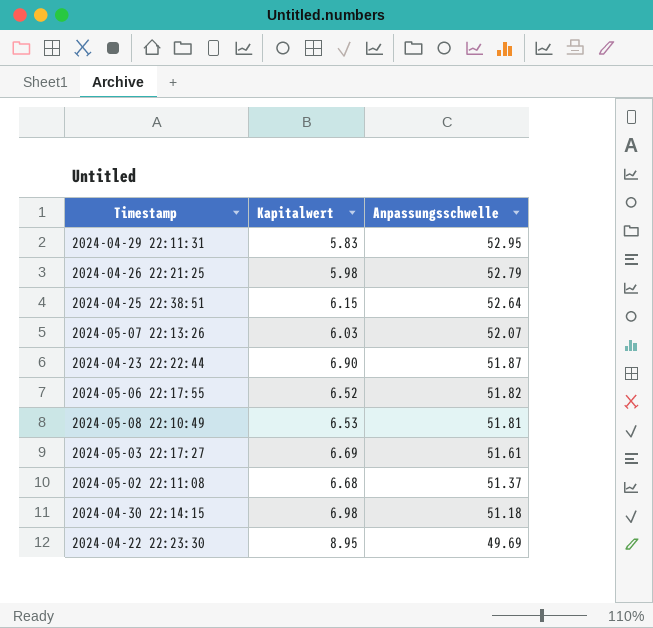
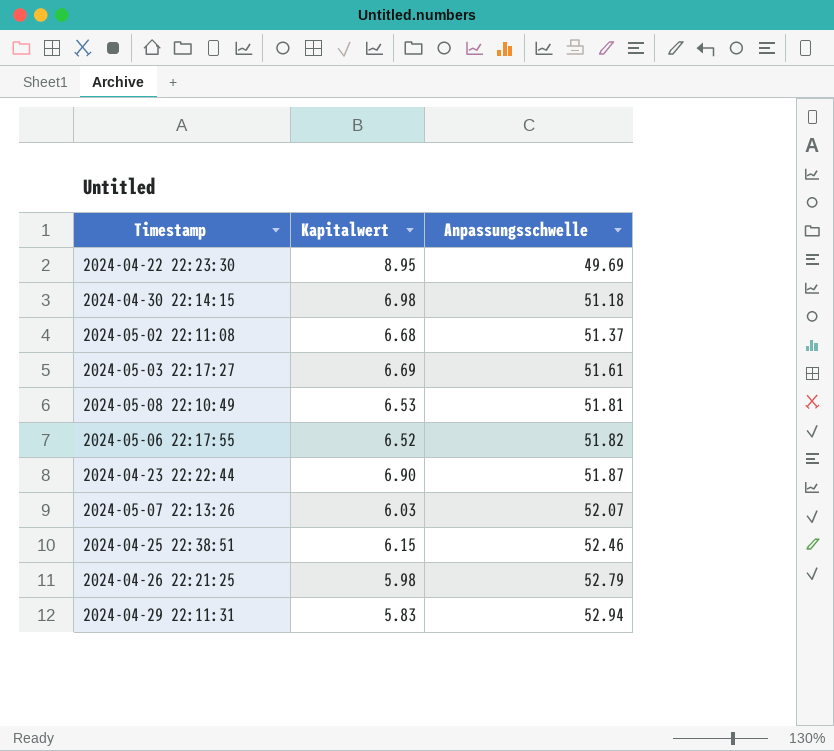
row order: Anpassungsschwelle descending -> Anpassungsschwelle ascending
2024-04-25 22:38:51 | Anpassungsschwelle: 52.64 -> 52.46
2024-04-29 22:11:31 | Anpassungsschwelle: 52.95 -> 52.94

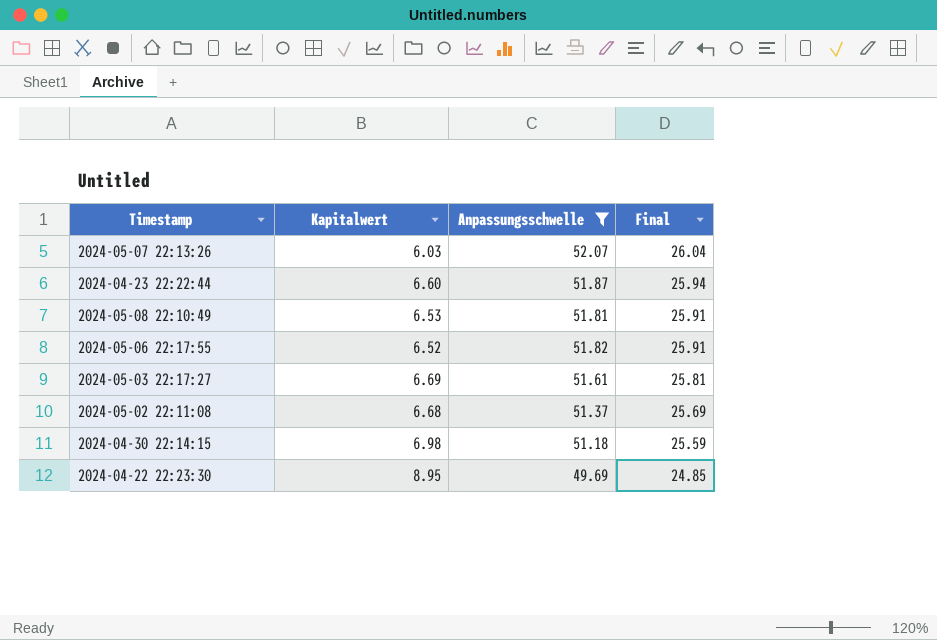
filter: none -> Anpassungsschwelle <= 52.07
row order: Anpassungsschwelle ascending -> Final descending
column Final | formula: none -> [Anpassungsschwelle] * 0.5
2024-04-23 22:22:44 | Kapitalwert: 6.90 -> 6.60

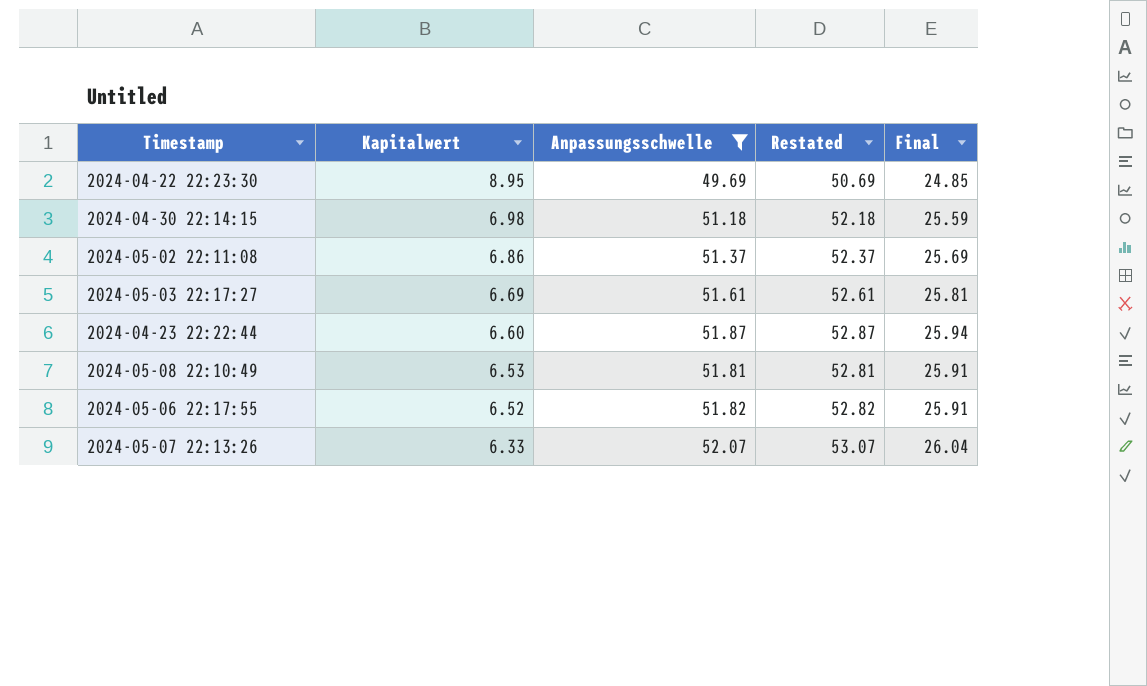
row order: Final descending -> Kapitalwert descending
column Restated | formula: none -> [Anpassungsschwelle] + 1
2024-05-02 22:11:08 | Kapitalwert: 6.68 -> 6.86
2024-05-07 22:13:26 | Kapitalwert: 6.03 -> 6.33

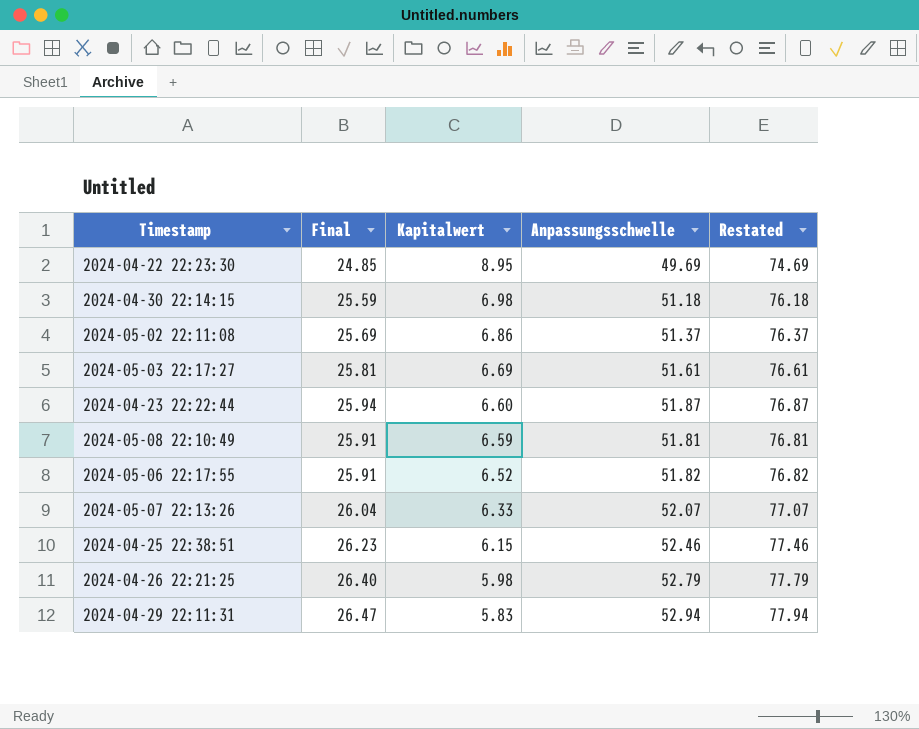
filter: Anpassungsschwelle <= 52.07 -> none
column Final | position: 5 -> 2
column Restated | formula: [Anpassungsschwelle] + 1 -> [Anpassungsschwelle] + 25
2024-05-08 22:10:49 | Kapitalwert: 6.53 -> 6.59

